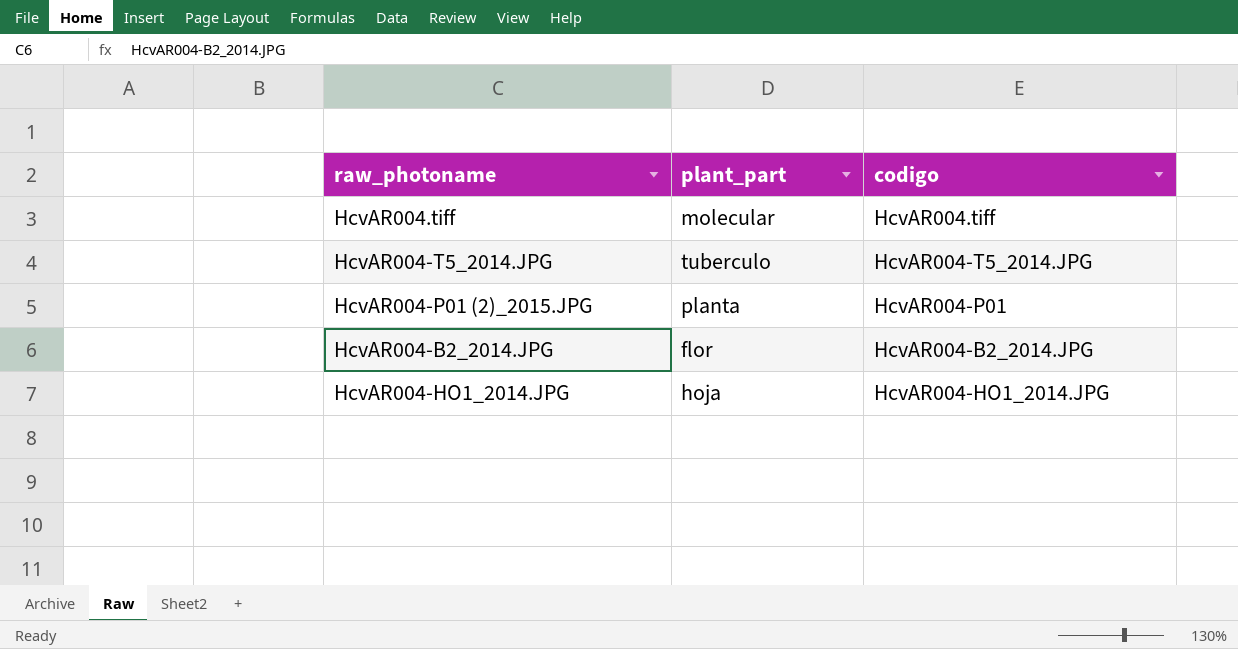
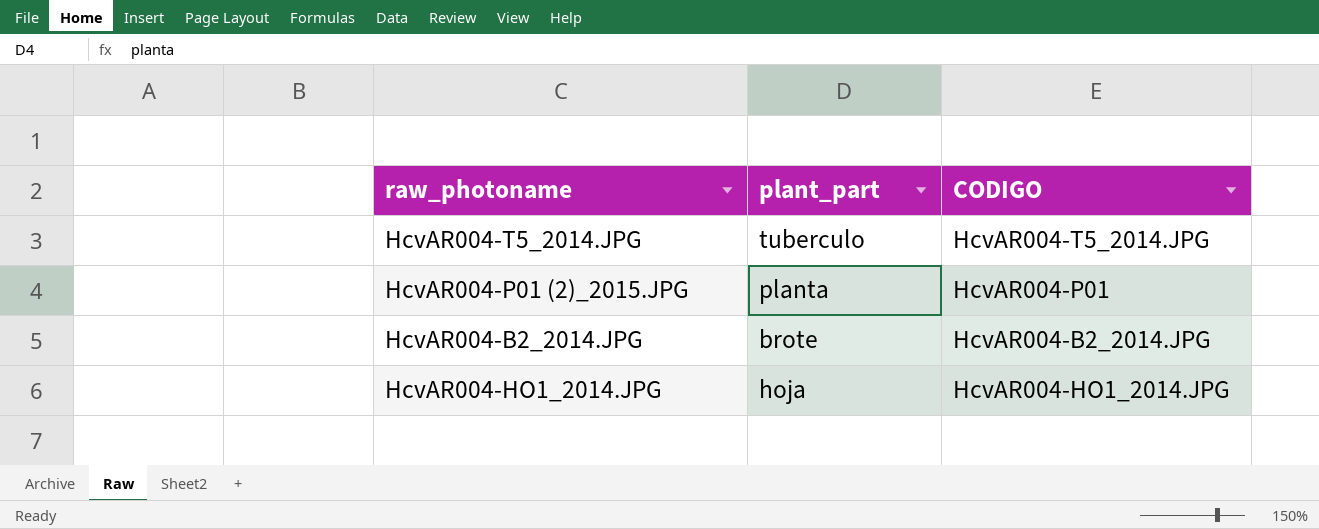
column name: codigo -> CODIGO
row HcvAR004.tiff: molecular | HcvAR004.tiff -> none
HcvAR004-B2_2014.JPG | plant_part: flor -> brote

